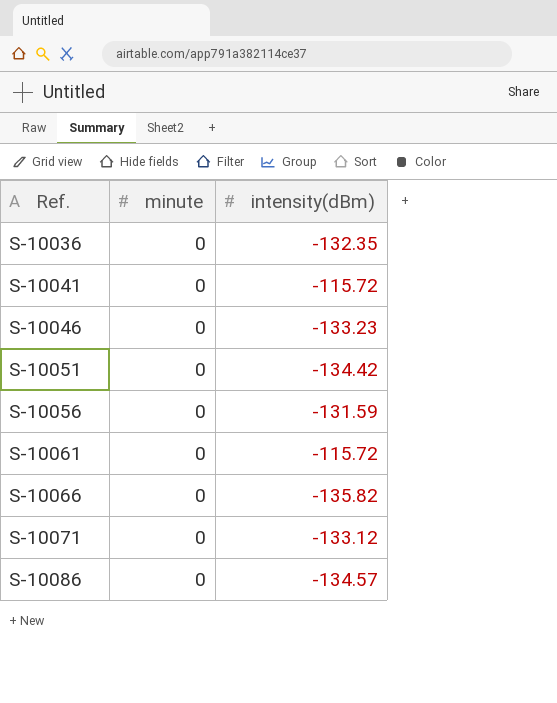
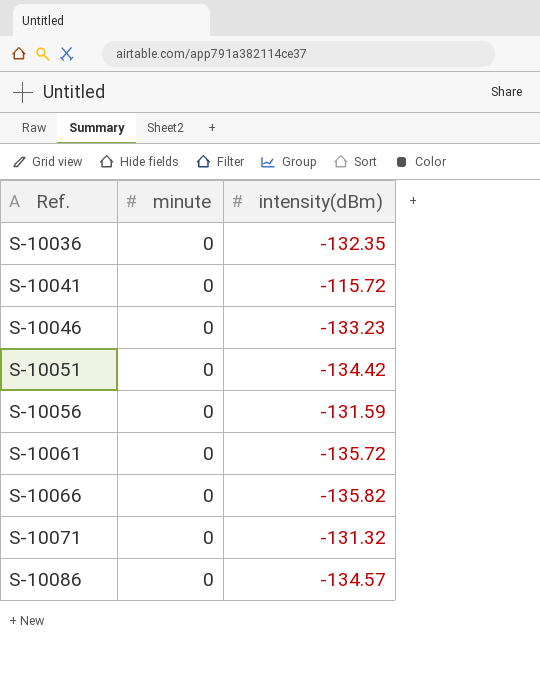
S-10061 | intensity(dBm): -115.72 -> -135.72
S-10071 | intensity(dBm): -133.12 -> -131.32

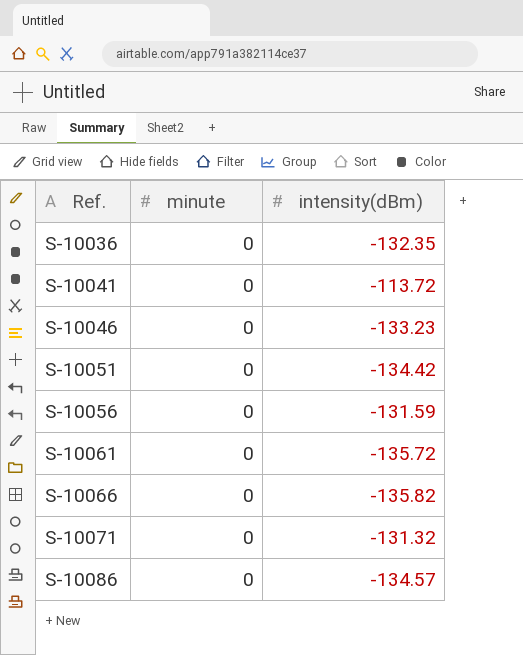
S-10041 | intensity(dBm): -115.72 -> -113.72

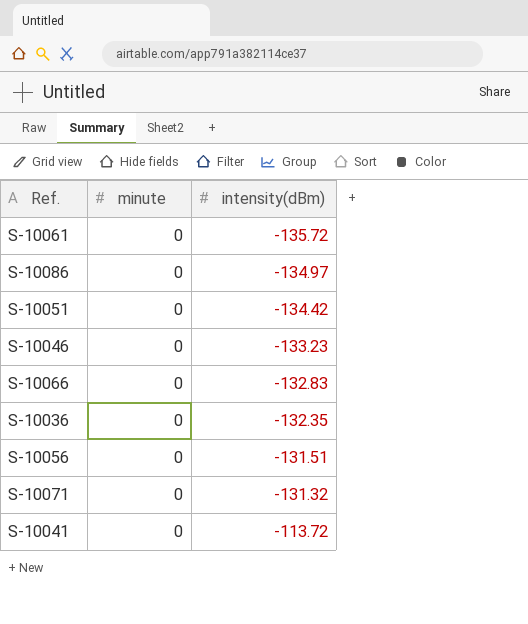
row order: Ref. ascending -> intensity(dBm) ascending
S-10086 | intensity(dBm): -134.57 -> -134.97
S-10066 | intensity(dBm): -135.82 -> -132.83
S-10056 | intensity(dBm): -131.59 -> -131.51

